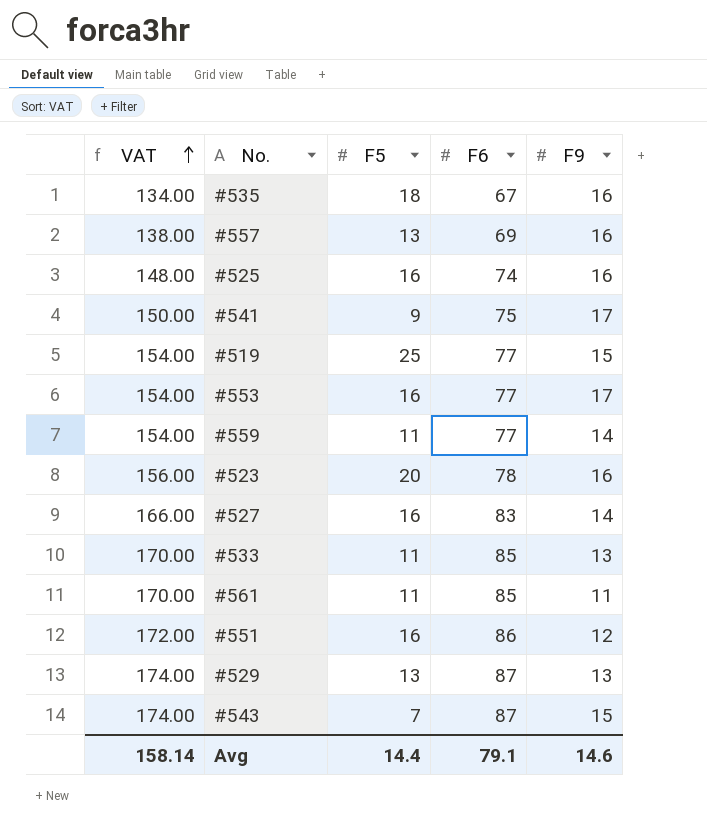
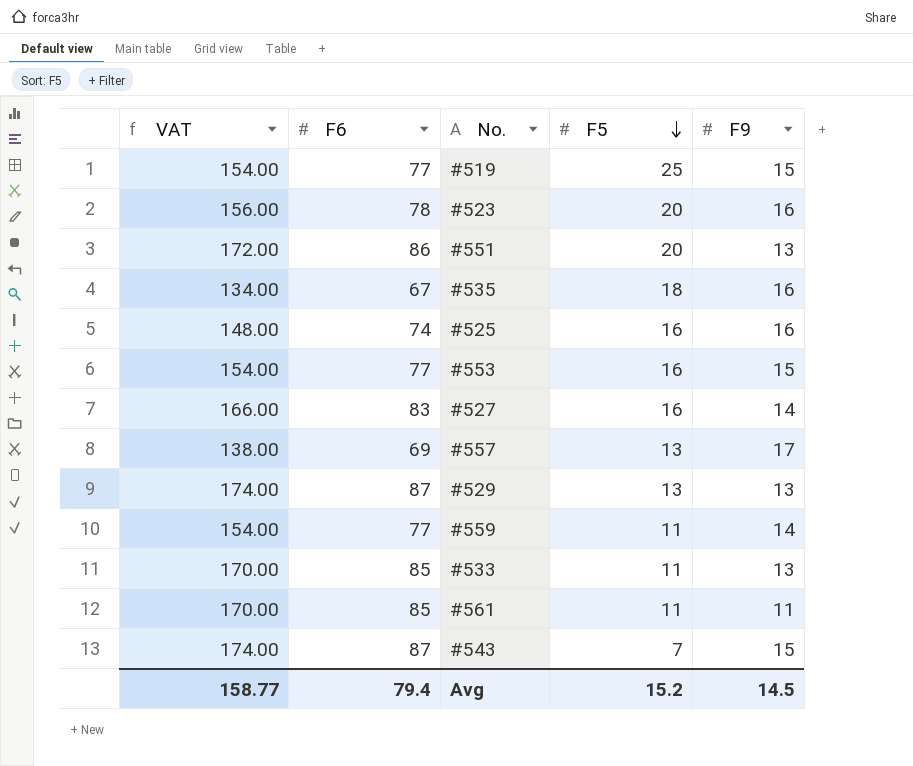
row order: VAT ascending -> F5 descending
column F6 | position: 4 -> 2
row #541: 150.00 | 9 | 75 | 17 -> none
#551 | F5: 16 -> 20
#551 | F9: 12 -> 13
#553 | F9: 17 -> 15
#557 | F9: 16 -> 17
Avg | VAT: 158.14 -> 158.77
Avg | F6: 79.1 -> 79.4
Avg | F5: 14.4 -> 15.2
Avg | F9: 14.6 -> 14.5

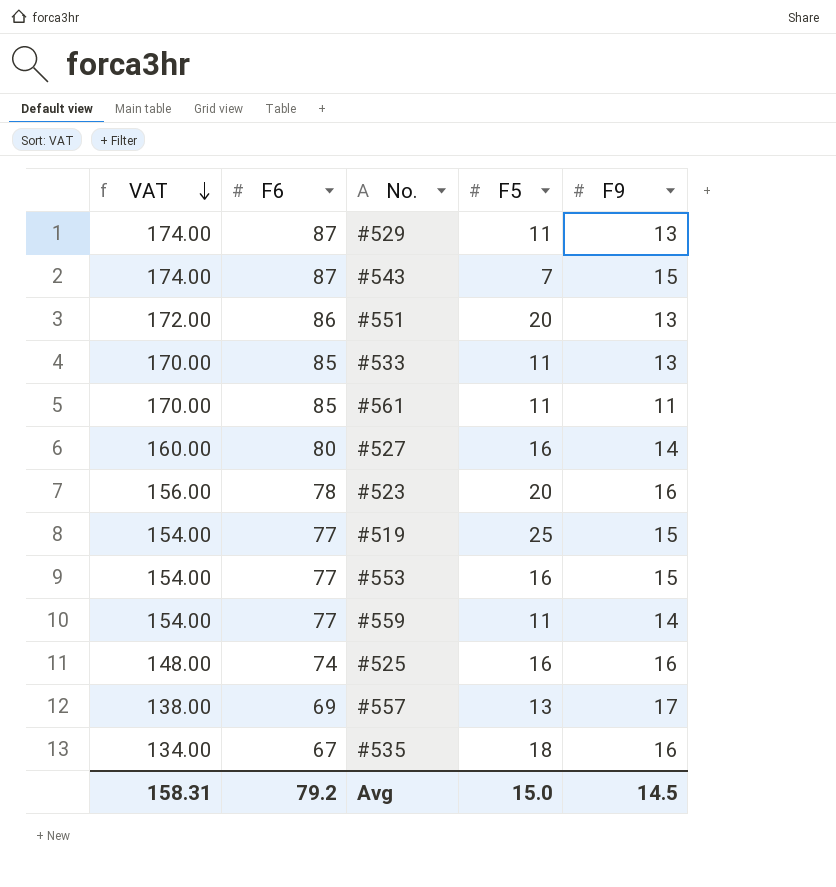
row order: F5 descending -> VAT descending
#529 | F5: 13 -> 11
#527 | VAT: 166.00 -> 160.00
#527 | F6: 83 -> 80
Avg | VAT: 158.77 -> 158.31
Avg | F6: 79.4 -> 79.2
Avg | F5: 15.2 -> 15.0

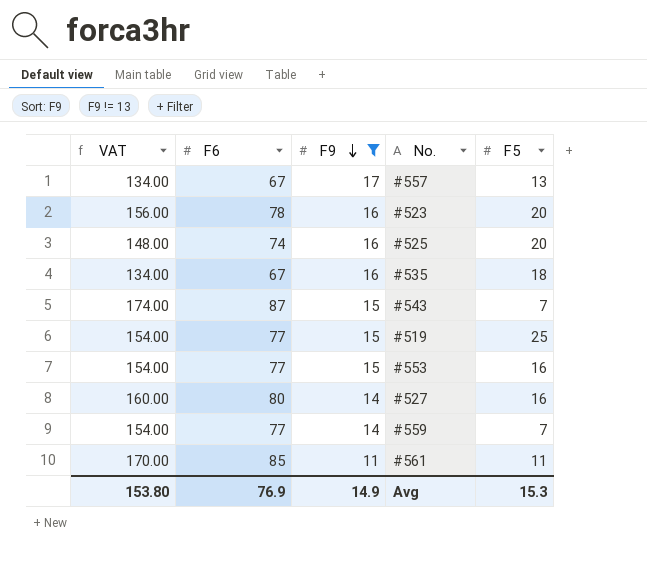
filter: none -> F9 != 13
row order: VAT descending -> F9 descending
column F9 | position: 5 -> 3
#557 | VAT: 138.00 -> 134.00
#557 | F6: 69 -> 67
#525 | F5: 16 -> 20
#559 | F5: 11 -> 7
Avg | VAT: 158.31 -> 153.80
Avg | F6: 79.2 -> 76.9
Avg | F9: 14.5 -> 14.9
Avg | F5: 15.0 -> 15.3

